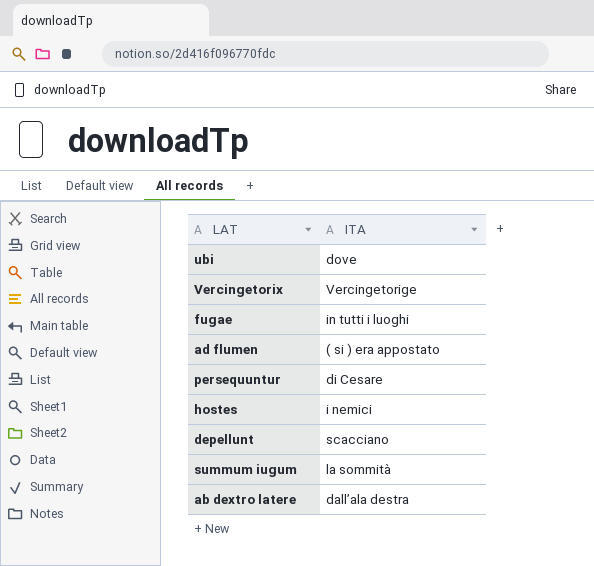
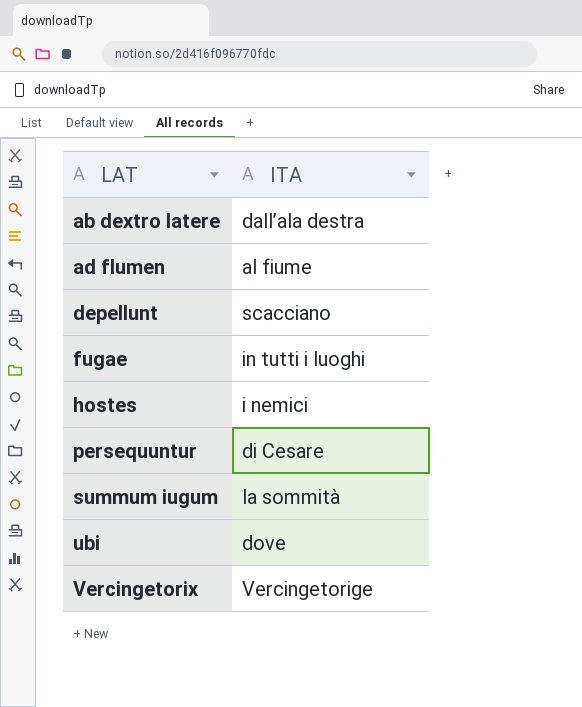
row order: none -> LAT ascending
ad flumen | ITA: ( si ) era appostato -> al fiume

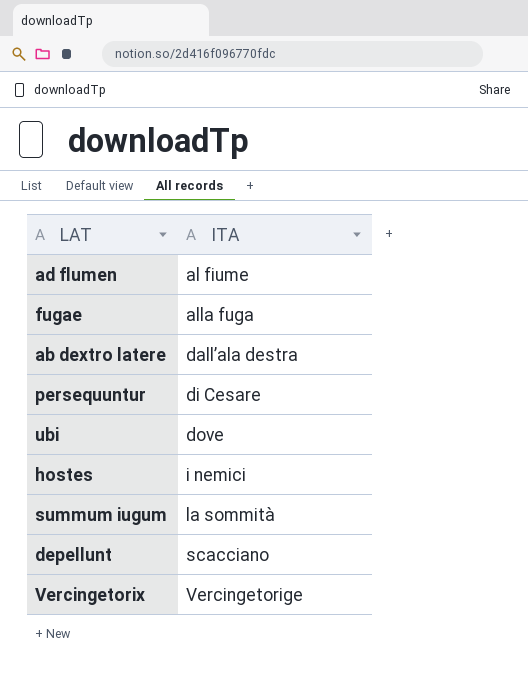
row order: LAT ascending -> ITA ascending
fugae | ITA: in tutti i luoghi -> alla fuga

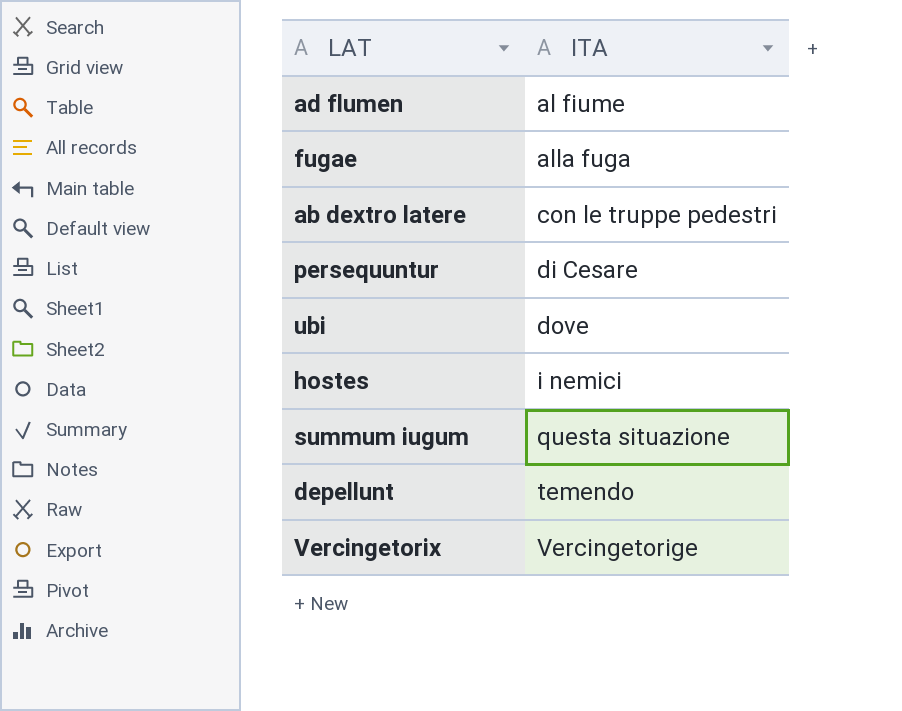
ab dextro latere | ITA: dall’ala destra -> con le truppe pedestri
summum iugum | ITA: la sommità -> questa situazione
depellunt | ITA: scacciano -> temendo

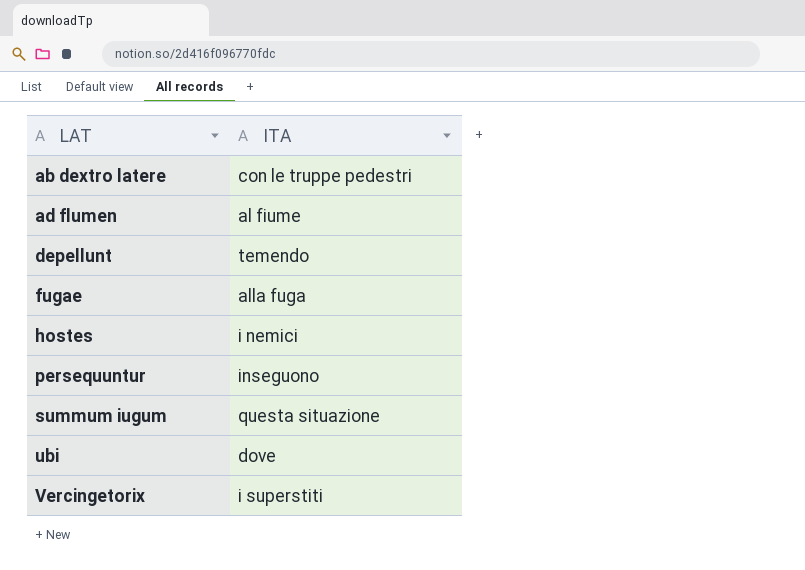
row order: ITA ascending -> LAT ascending
persequuntur | ITA: di Cesare -> inseguono
Vercingetorix | ITA: Vercingetorige -> i superstiti

